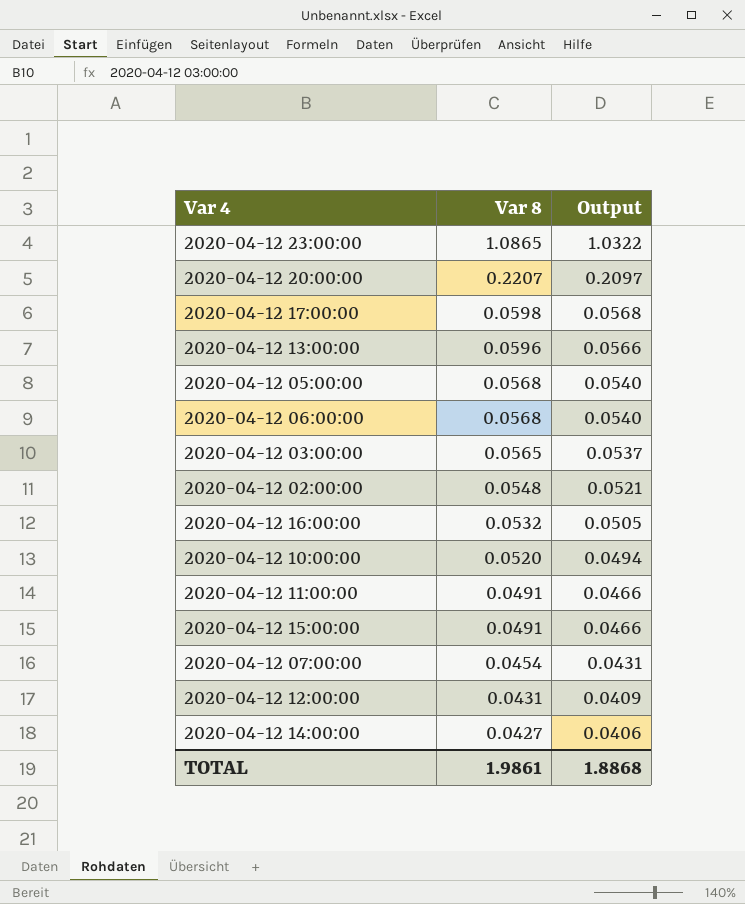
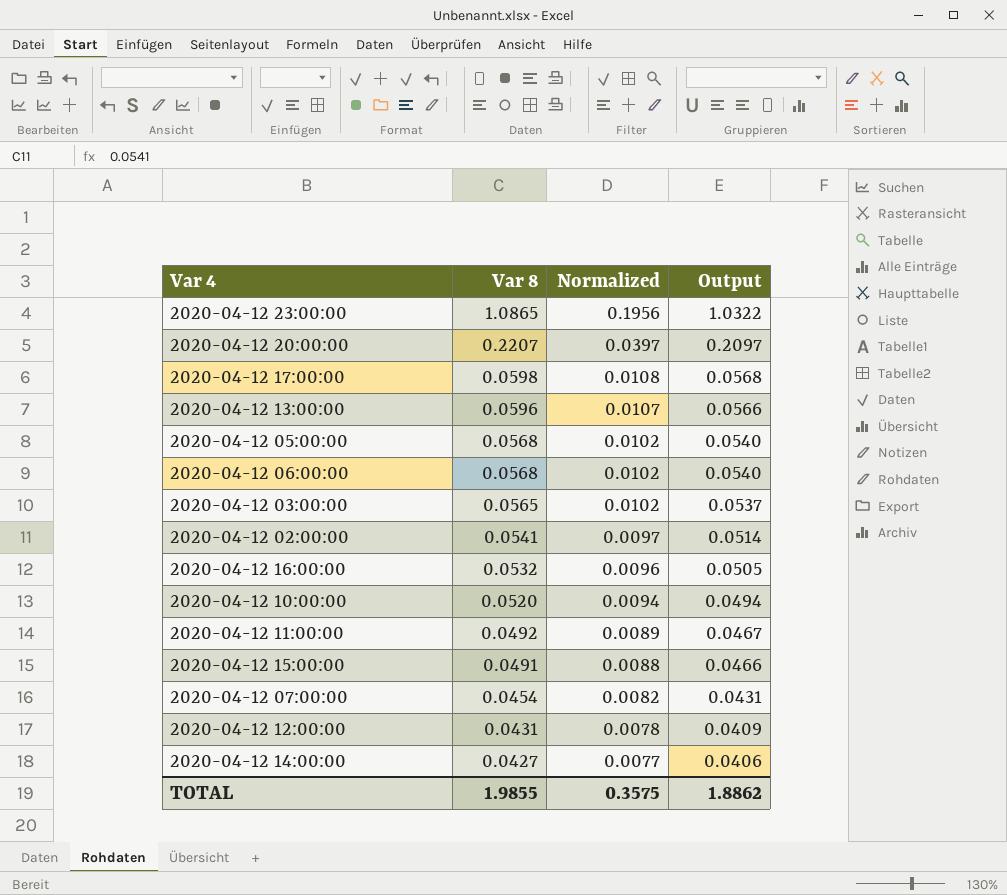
column Normalized | formula: none -> [Var 8] * 0.18
2020-04-12 02:00:00 | Var 8: 0.0548 -> 0.0541
2020-04-12 02:00:00 | Output: 0.0521 -> 0.0514
2020-04-12 11:00:00 | Var 8: 0.0491 -> 0.0492
2020-04-12 11:00:00 | Output: 0.0466 -> 0.0467
TOTAL | Var 8: 1.9861 -> 1.9855
TOTAL | Output: 1.8868 -> 1.8862

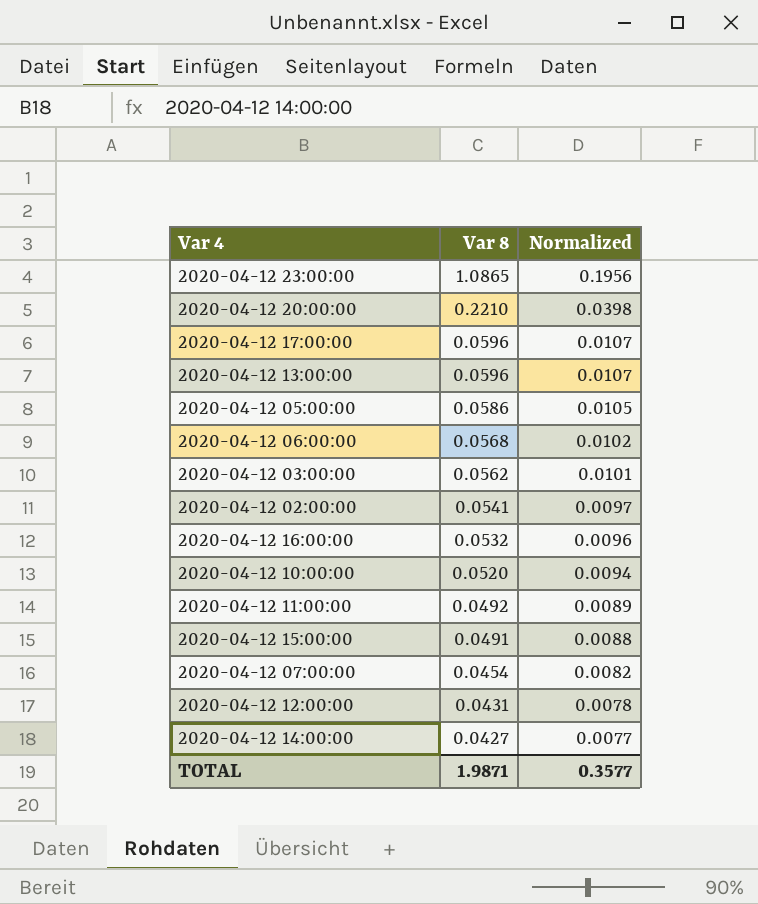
column Output | formula: [Var 8] * 0.95 -> none
2020-04-12 20:00:00 | Var 8: 0.2207 -> 0.2210
2020-04-12 20:00:00 | Normalized: 0.0397 -> 0.0398
2020-04-12 17:00:00 | Var 8: 0.0598 -> 0.0596
2020-04-12 17:00:00 | Normalized: 0.0108 -> 0.0107
2020-04-12 05:00:00 | Var 8: 0.0568 -> 0.0586
2020-04-12 05:00:00 | Normalized: 0.0102 -> 0.0105
2020-04-12 03:00:00 | Var 8: 0.0565 -> 0.0562
2020-04-12 03:00:00 | Normalized: 0.0102 -> 0.0101
TOTAL | Var 8: 1.9855 -> 1.9871
TOTAL | Normalized: 0.3575 -> 0.3577

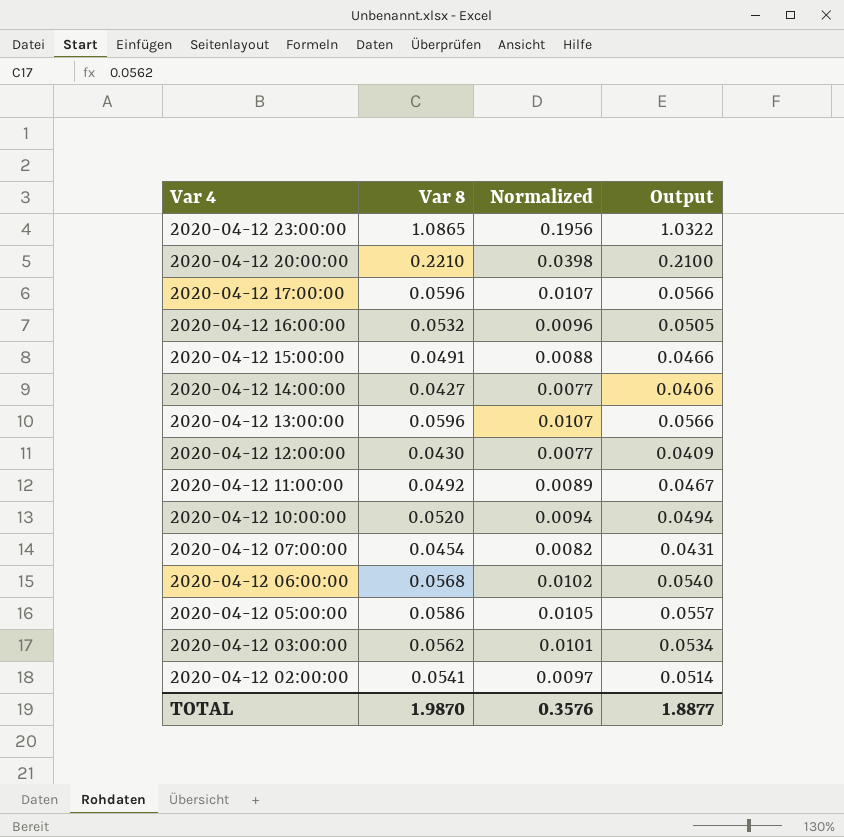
row order: Var 8 descending -> Var 4 descending
column Output | formula: none -> [Var 8] * 0.95
2020-04-12 12:00:00 | Var 8: 0.0431 -> 0.0430
2020-04-12 12:00:00 | Normalized: 0.0078 -> 0.0077
TOTAL | Var 8: 1.9871 -> 1.9870
TOTAL | Normalized: 0.3577 -> 0.3576

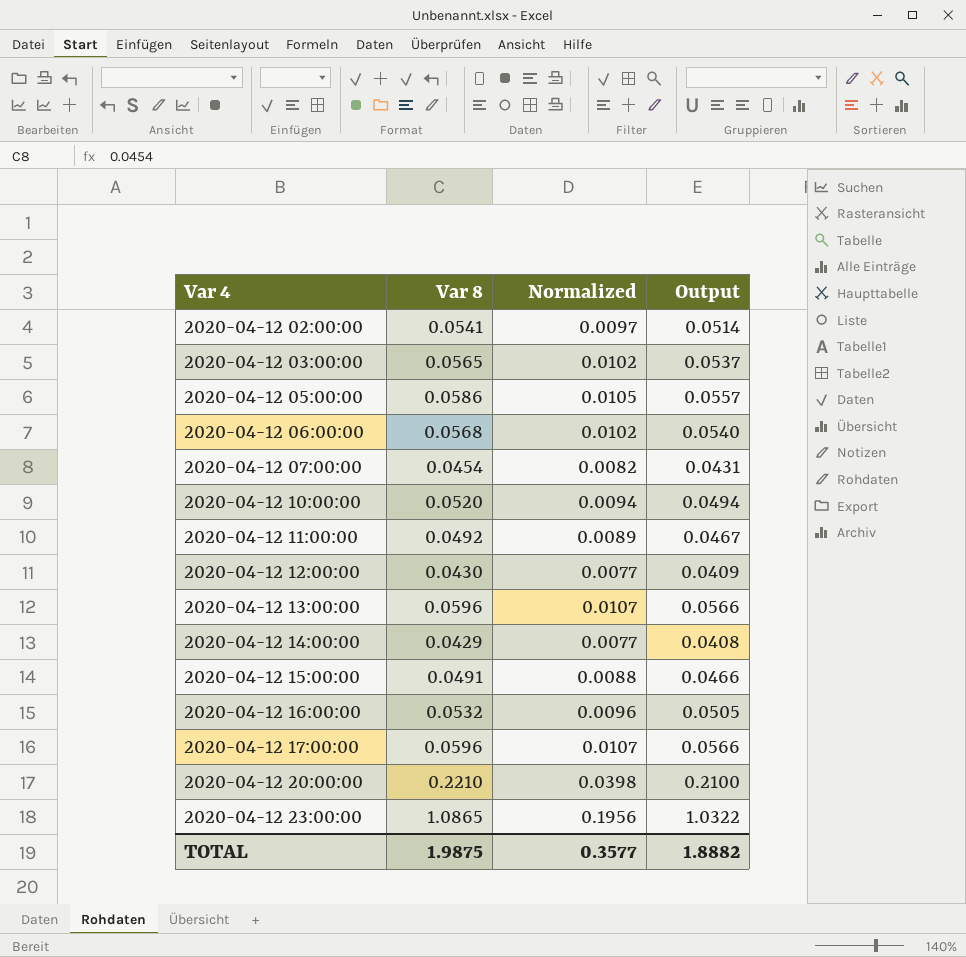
row order: Var 4 descending -> Var 4 ascending
2020-04-12 03:00:00 | Var 8: 0.0562 -> 0.0565
2020-04-12 03:00:00 | Normalized: 0.0101 -> 0.0102
2020-04-12 03:00:00 | Output: 0.0534 -> 0.0537
2020-04-12 14:00:00 | Var 8: 0.0427 -> 0.0429
2020-04-12 14:00:00 | Output: 0.0406 -> 0.0408
TOTAL | Var 8: 1.9870 -> 1.9875
TOTAL | Normalized: 0.3576 -> 0.3577
TOTAL | Output: 1.8877 -> 1.8882

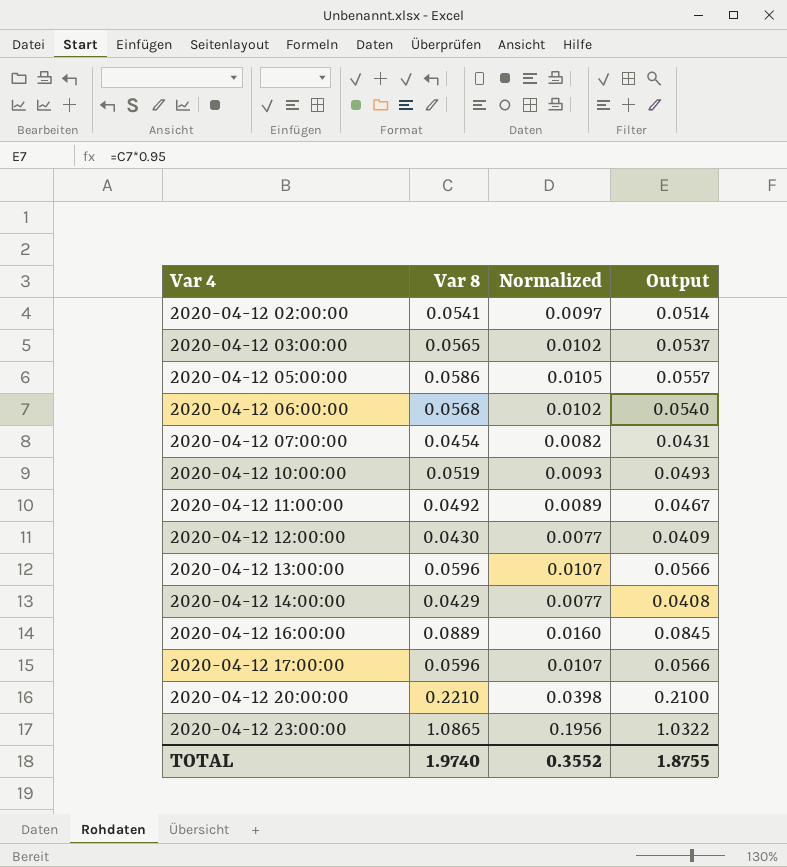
row 2020-04-12 15:00:00: 0.0491 | 0.0088 | 0.0466 -> none
2020-04-12 10:00:00 | Var 8: 0.0520 -> 0.0519
2020-04-12 10:00:00 | Normalized: 0.0094 -> 0.0093
2020-04-12 10:00:00 | Output: 0.0494 -> 0.0493
2020-04-12 16:00:00 | Var 8: 0.0532 -> 0.0889
2020-04-12 16:00:00 | Normalized: 0.0096 -> 0.0160
2020-04-12 16:00:00 | Output: 0.0505 -> 0.0845
TOTAL | Var 8: 1.9875 -> 1.9740
TOTAL | Normalized: 0.3577 -> 0.3552
TOTAL | Output: 1.8882 -> 1.8755

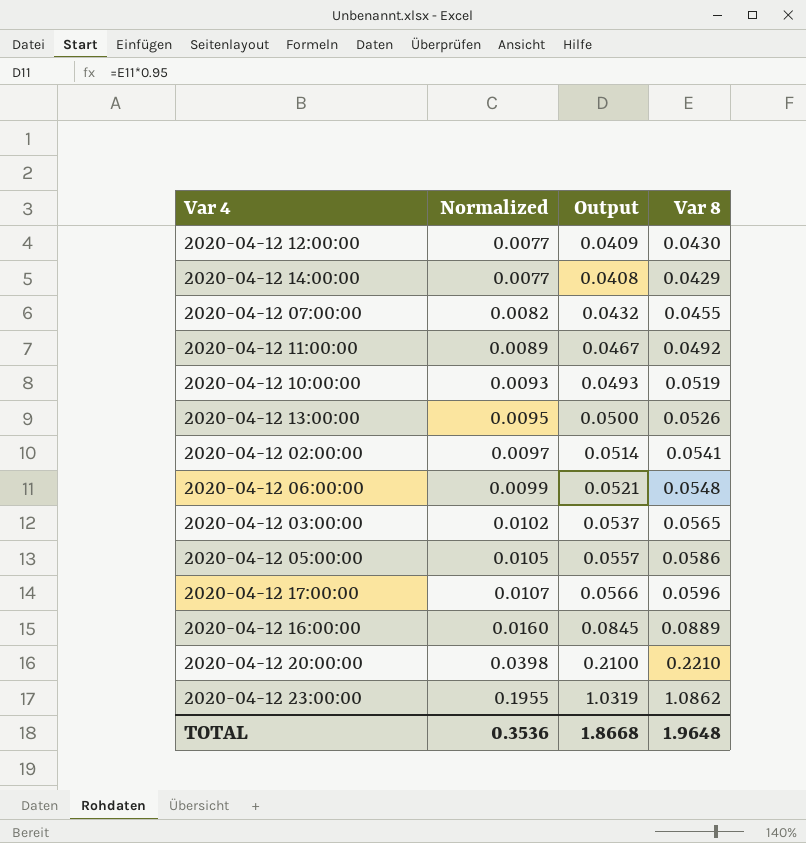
row order: Var 4 ascending -> Normalized ascending
column Var 8 | position: 2 -> 4
2020-04-12 07:00:00 | Output: 0.0431 -> 0.0432
2020-04-12 07:00:00 | Var 8: 0.0454 -> 0.0455
2020-04-12 13:00:00 | Normalized: 0.0107 -> 0.0095
2020-04-12 13:00:00 | Output: 0.0566 -> 0.0500
2020-04-12 13:00:00 | Var 8: 0.0596 -> 0.0526
2020-04-12 06:00:00 | Normalized: 0.0102 -> 0.0099
2020-04-12 06:00:00 | Output: 0.0540 -> 0.0521
2020-04-12 06:00:00 | Var 8: 0.0568 -> 0.0548
2020-04-12 23:00:00 | Normalized: 0.1956 -> 0.1955
2020-04-12 23:00:00 | Output: 1.0322 -> 1.0319
2020-04-12 23:00:00 | Var 8: 1.0865 -> 1.0862
TOTAL | Normalized: 0.3552 -> 0.3536
TOTAL | Output: 1.8755 -> 1.8668
TOTAL | Var 8: 1.9740 -> 1.9648

